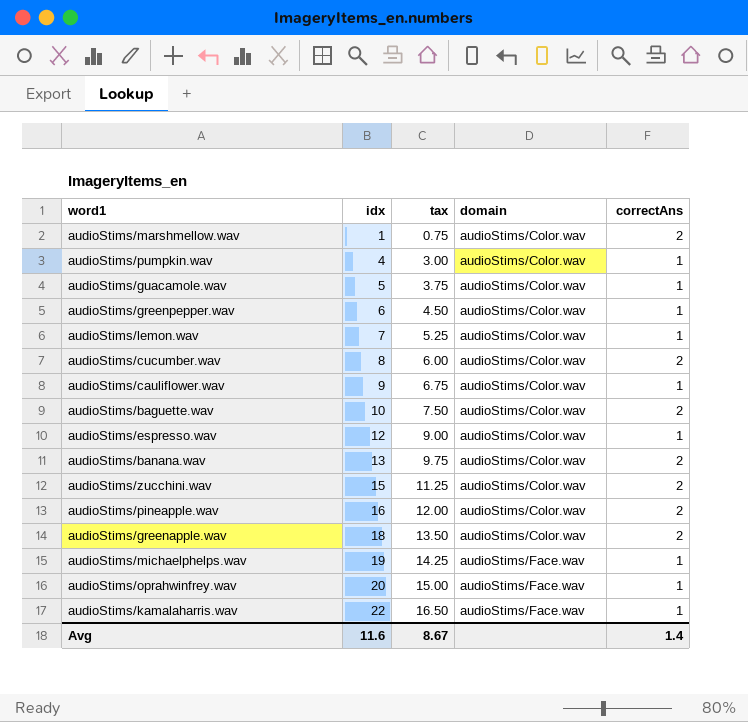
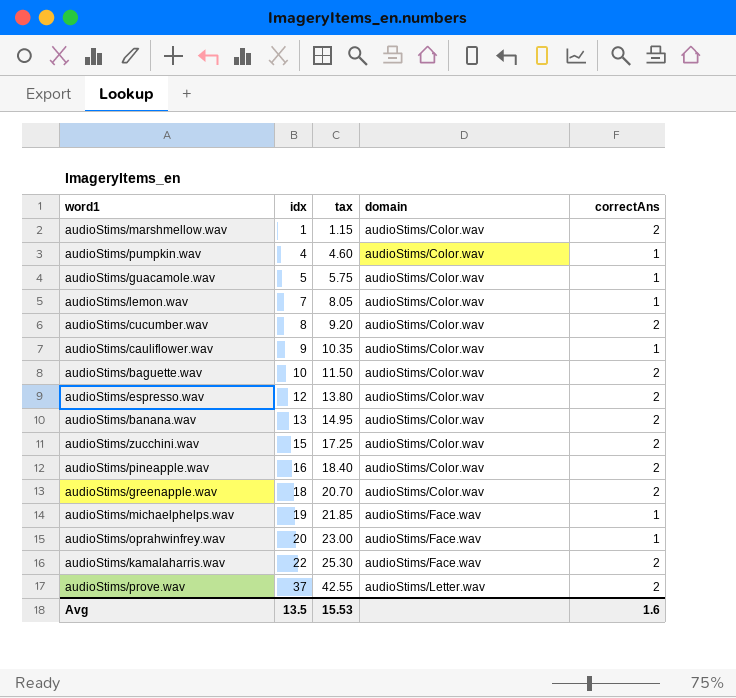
column tax | formula: [idx] * 0.75 -> [idx] * 1.15
row audioStims/greenpepper.wav: 6 | 4.50 | audioStims/Color.wav | 1 -> none
audioStims/espresso.wav | correctAns: 1 -> 2
audioStims/kamalaharris.wav | correctAns: 1 -> 2
row audioStims/prove.wav: none -> 37 | 42.55 | audioStims/Letter.wav | 2
Avg | idx: 11.6 -> 13.5
Avg | tax: 8.67 -> 15.53
Avg | correctAns: 1.4 -> 1.6

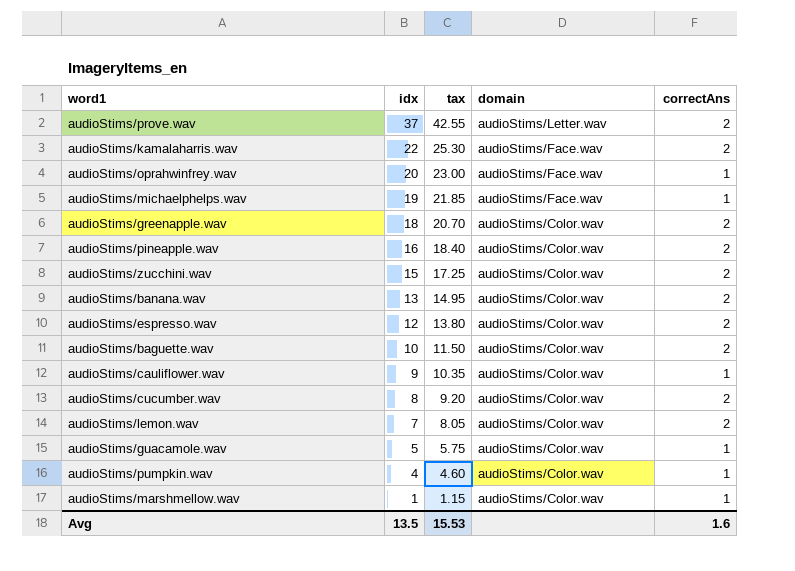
row order: idx ascending -> idx descending
audioStims/lemon.wav | correctAns: 1 -> 2
audioStims/marshmellow.wav | correctAns: 2 -> 1

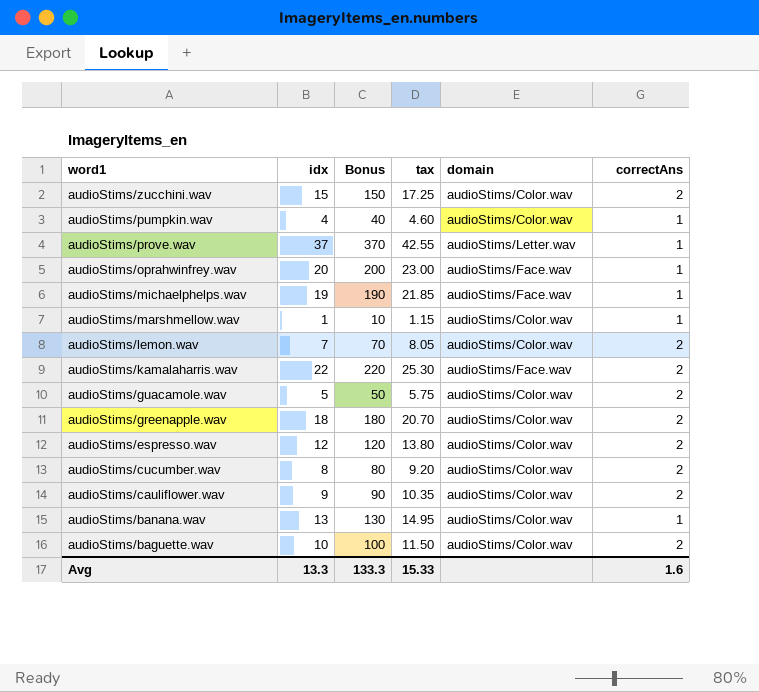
row order: idx descending -> word1 descending
column Bonus | formula: none -> [idx] * 10
row audioStims/pineapple.wav: 16 | 18.40 | audioStims/Color.wav | 2 -> none
audioStims/prove.wav | correctAns: 2 -> 1
audioStims/guacamole.wav | correctAns: 1 -> 2
audioStims/cauliflower.wav | correctAns: 1 -> 2
audioStims/banana.wav | correctAns: 2 -> 1
Avg | idx: 13.5 -> 13.3
Avg | tax: 15.53 -> 15.33

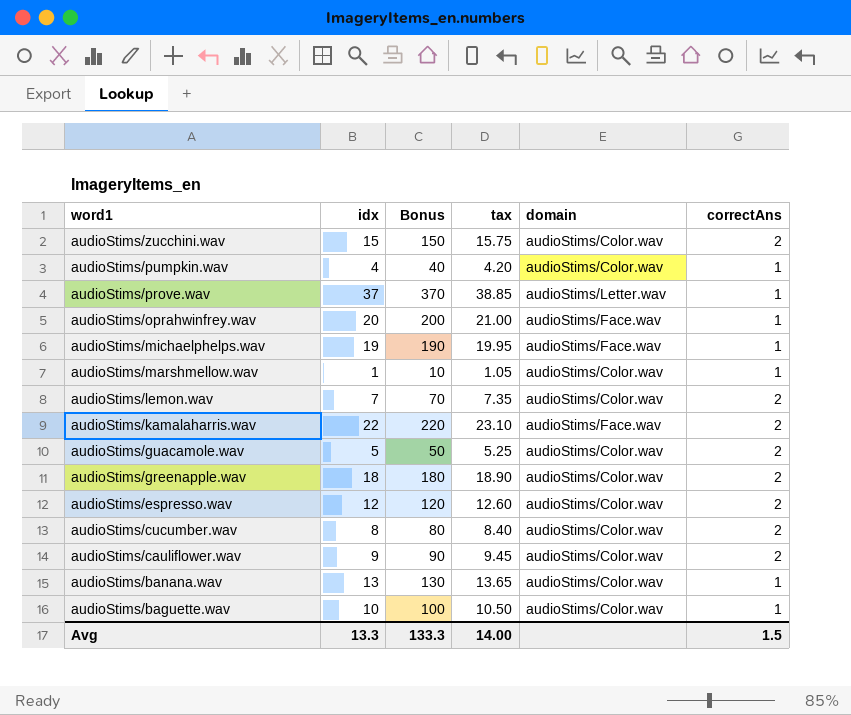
column tax | formula: [idx] * 1.15 -> [idx] * 1.05
audioStims/baguette.wav | correctAns: 2 -> 1
Avg | tax: 15.33 -> 14.00
Avg | correctAns: 1.6 -> 1.5

